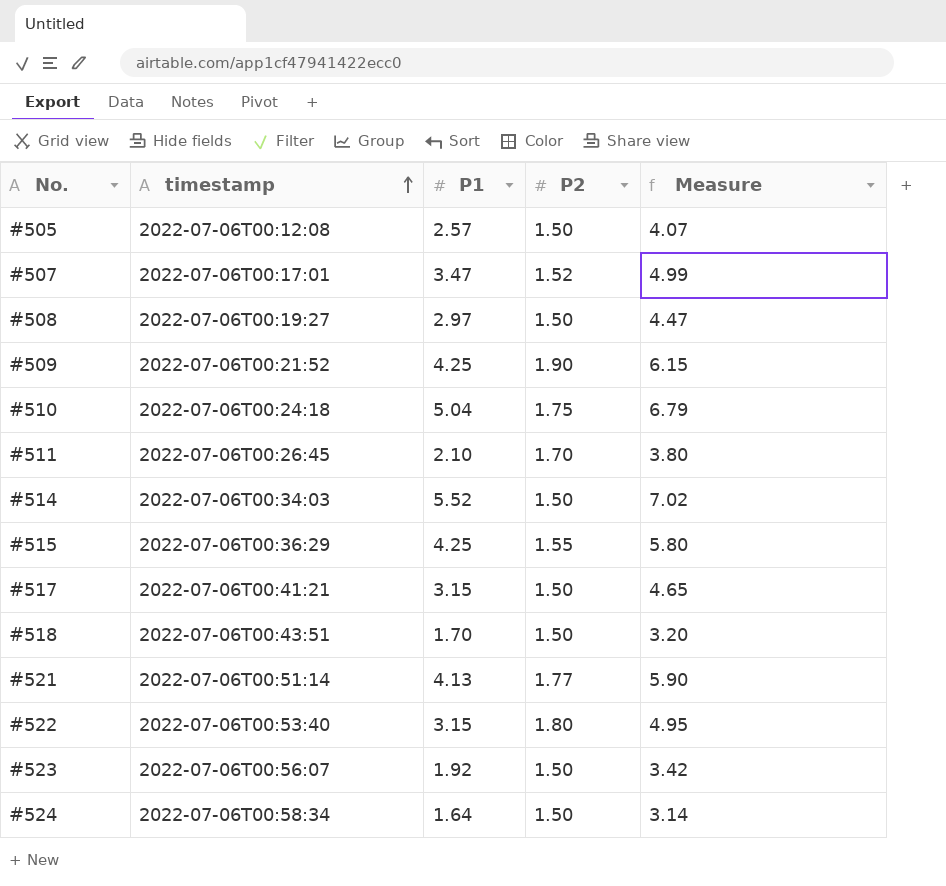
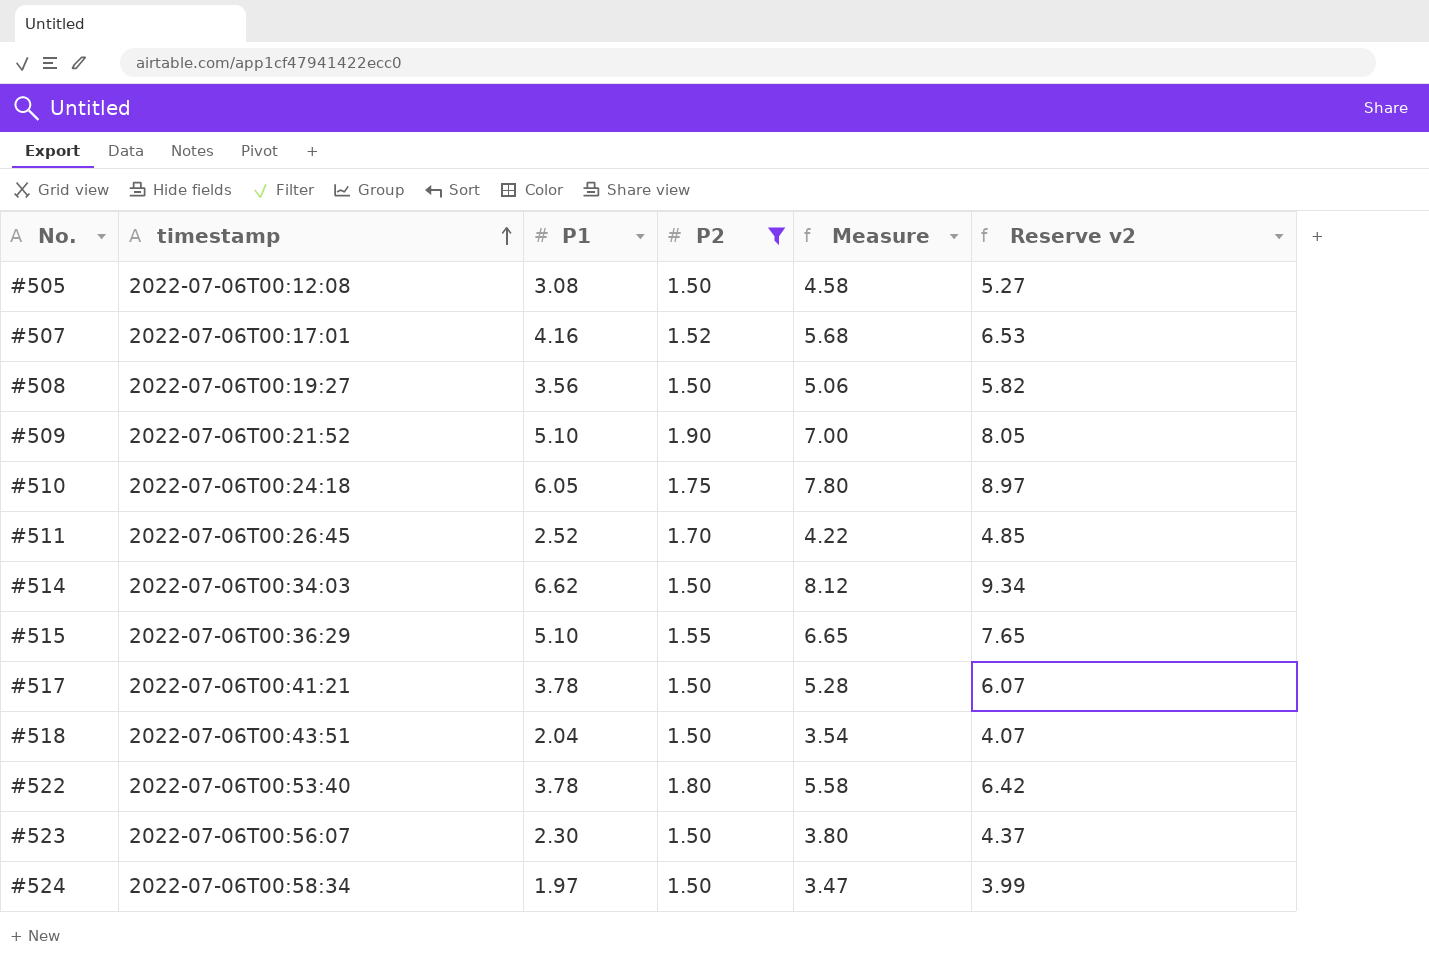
filter: none -> P2 != 1.77
column Reserve v2 | formula: none -> [Measure] * 1.15
#505 | P1: 2.57 -> 3.08
#505 | Measure: 4.07 -> 4.58
#507 | P1: 3.47 -> 4.16
#507 | Measure: 4.99 -> 5.68
#508 | P1: 2.97 -> 3.56
#508 | Measure: 4.47 -> 5.06
#509 | P1: 4.25 -> 5.10
#509 | Measure: 6.15 -> 7.00
#510 | P1: 5.04 -> 6.05
#510 | Measure: 6.79 -> 7.80
#511 | P1: 2.10 -> 2.52
#511 | Measure: 3.80 -> 4.22
#514 | P1: 5.52 -> 6.62
#514 | Measure: 7.02 -> 8.12
#515 | P1: 4.25 -> 5.10
#515 | Measure: 5.80 -> 6.65
#517 | P1: 3.15 -> 3.78
#517 | Measure: 4.65 -> 5.28
#518 | P1: 1.70 -> 2.04
#518 | Measure: 3.20 -> 3.54
#522 | P1: 3.15 -> 3.78
#522 | Measure: 4.95 -> 5.58
#523 | P1: 1.92 -> 2.30
#523 | Measure: 3.42 -> 3.80
#524 | P1: 1.64 -> 1.97
#524 | Measure: 3.14 -> 3.47

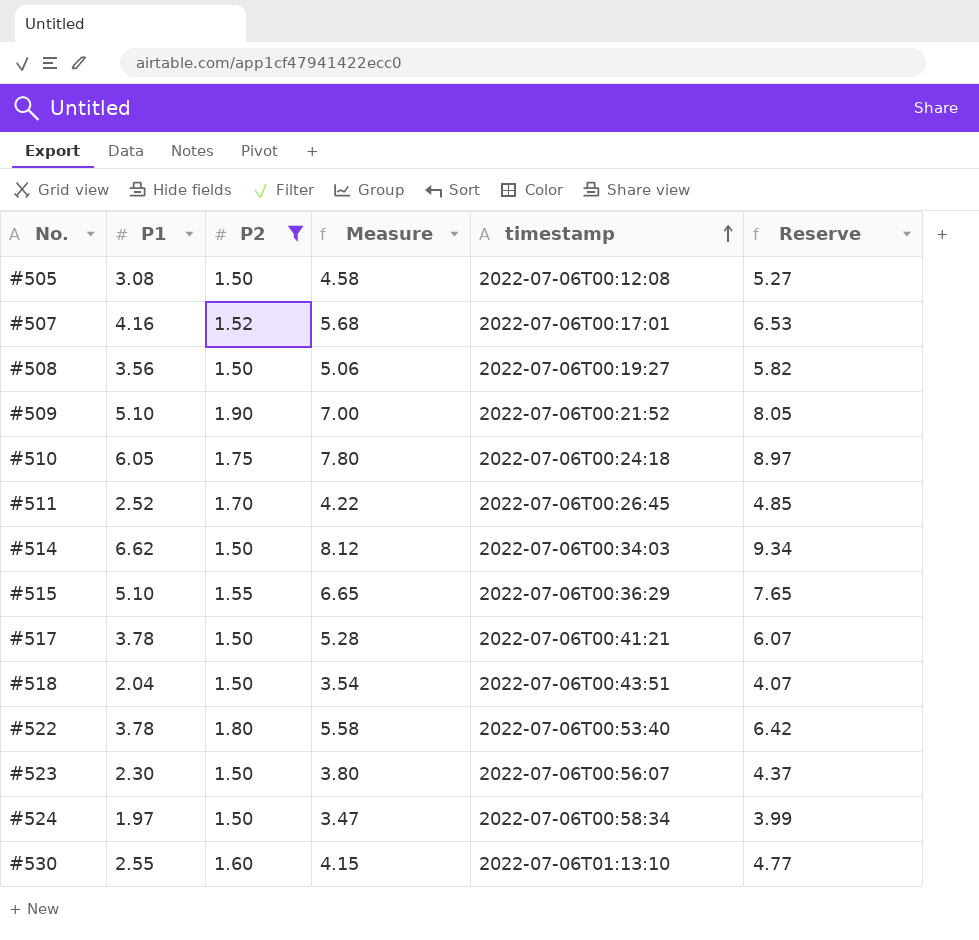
column timestamp | position: 2 -> 5
column name: Reserve v2 -> Reserve
row #530: none -> 2.55 | 1.60 | 4.15 | 2022-07-06T01:13:10 | 4.77

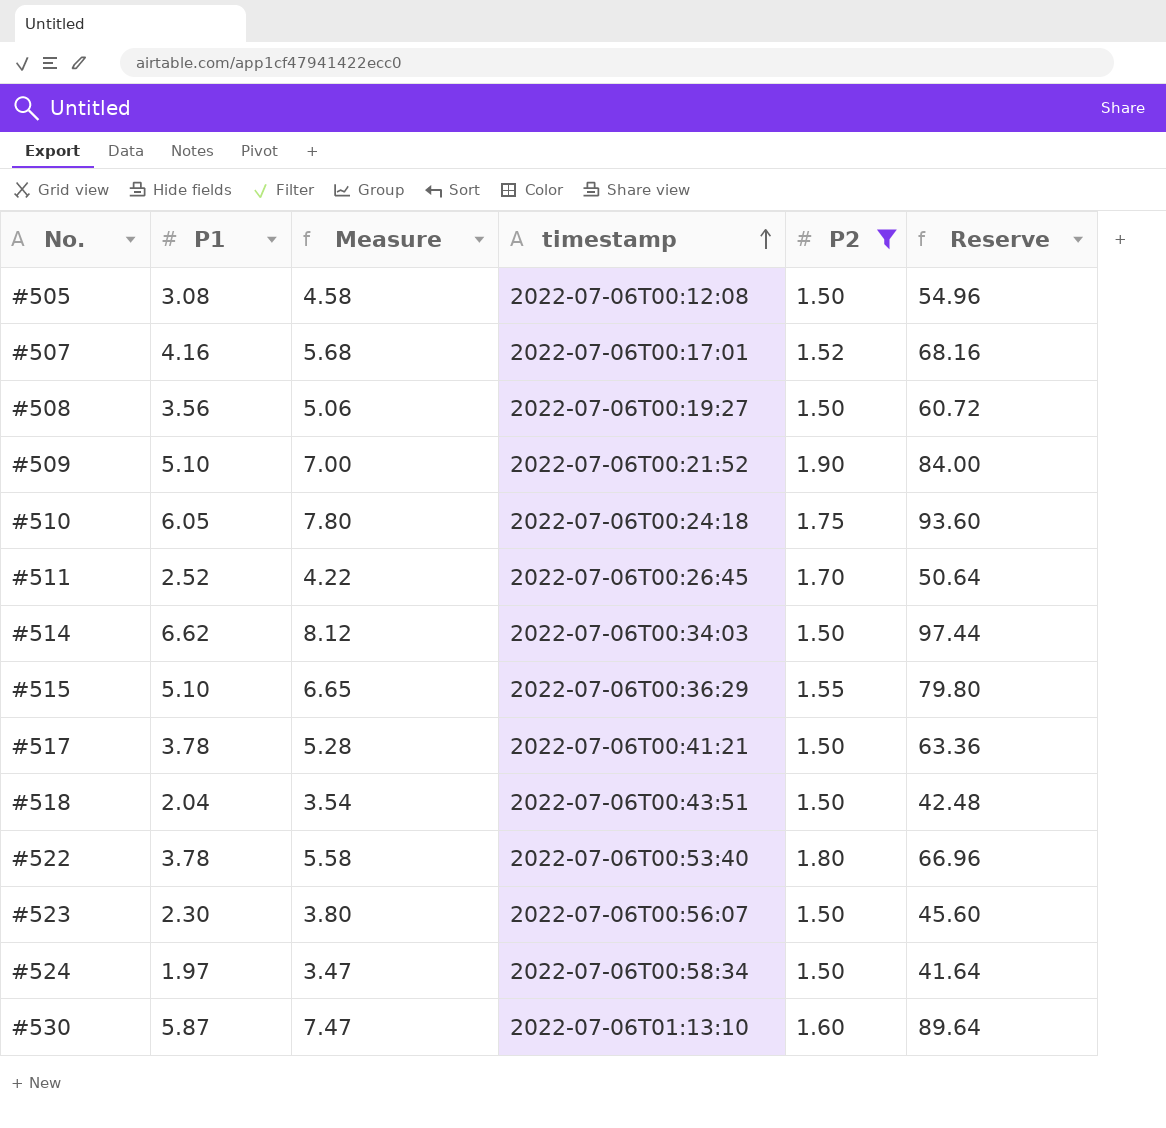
column P2 | position: 3 -> 5
column Reserve | formula: [Measure] * 1.15 -> [Measure] * 12
#530 | P1: 2.55 -> 5.87
#530 | Measure: 4.15 -> 7.47

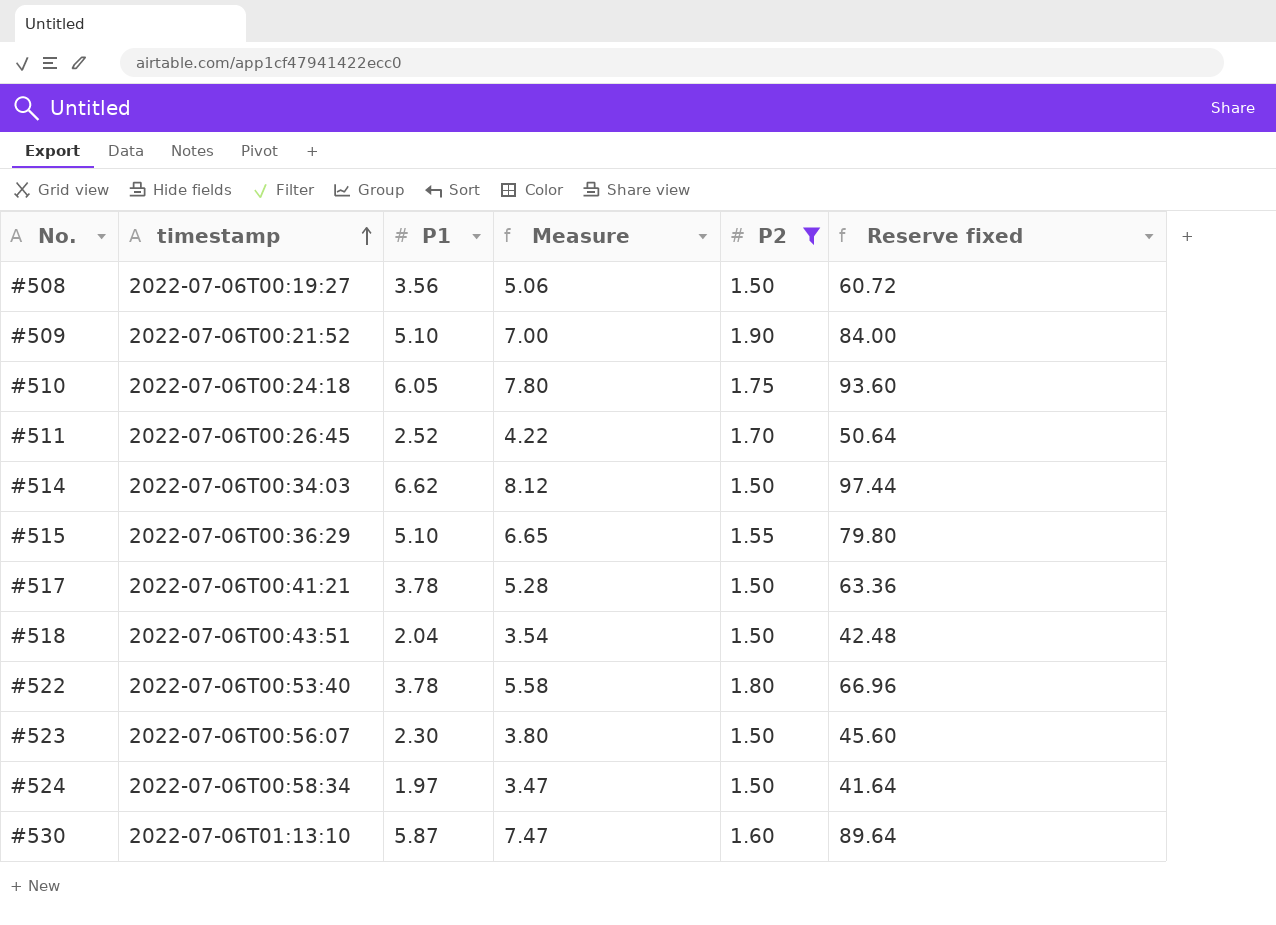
column timestamp | position: 4 -> 2
column name: Reserve -> Reserve fixed
row #505: 3.08 | 4.58 | 2022-07-06T00:12:08 | 1.50 | 54.96 -> none
row #507: 4.16 | 5.68 | 2022-07-06T00:17:01 | 1.52 | 68.16 -> none

